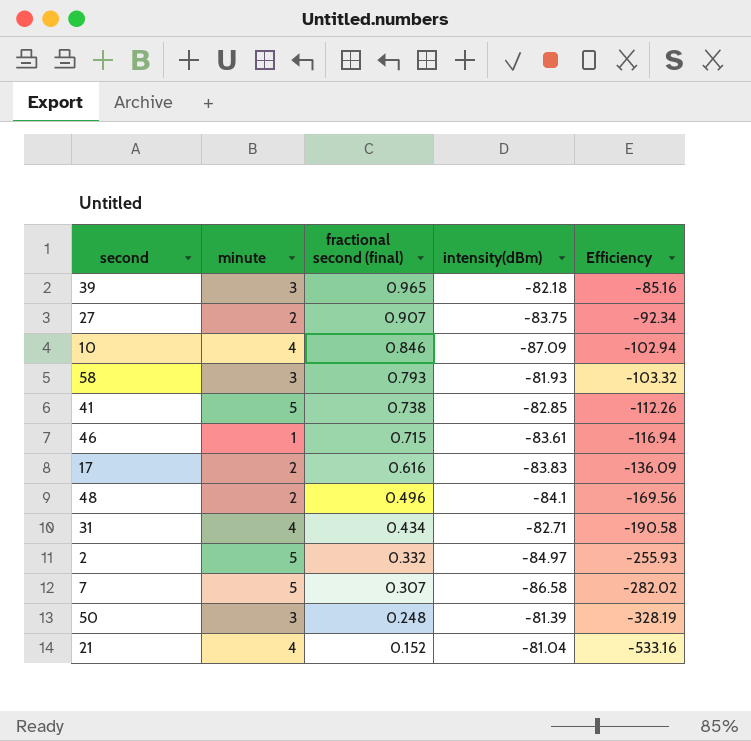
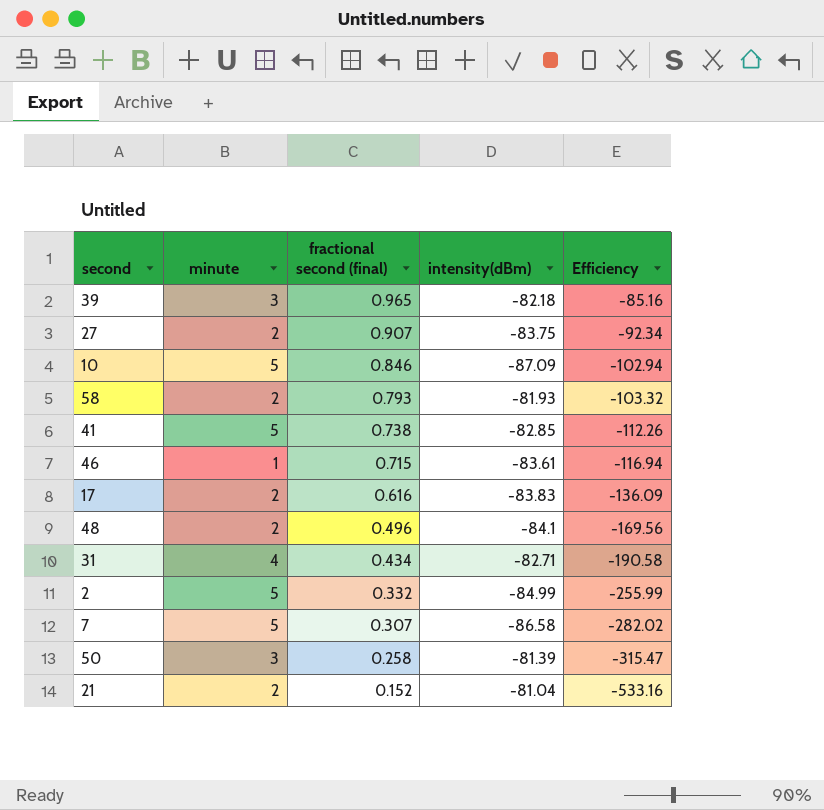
10 | minute: 4 -> 5
58 | minute: 3 -> 2
2 | intensity(dBm): -84.97 -> -84.99
2 | Efficiency: -255.93 -> -255.99
50 | fractional second (final): 0.248 -> 0.258
50 | Efficiency: -328.19 -> -315.47
21 | minute: 4 -> 2

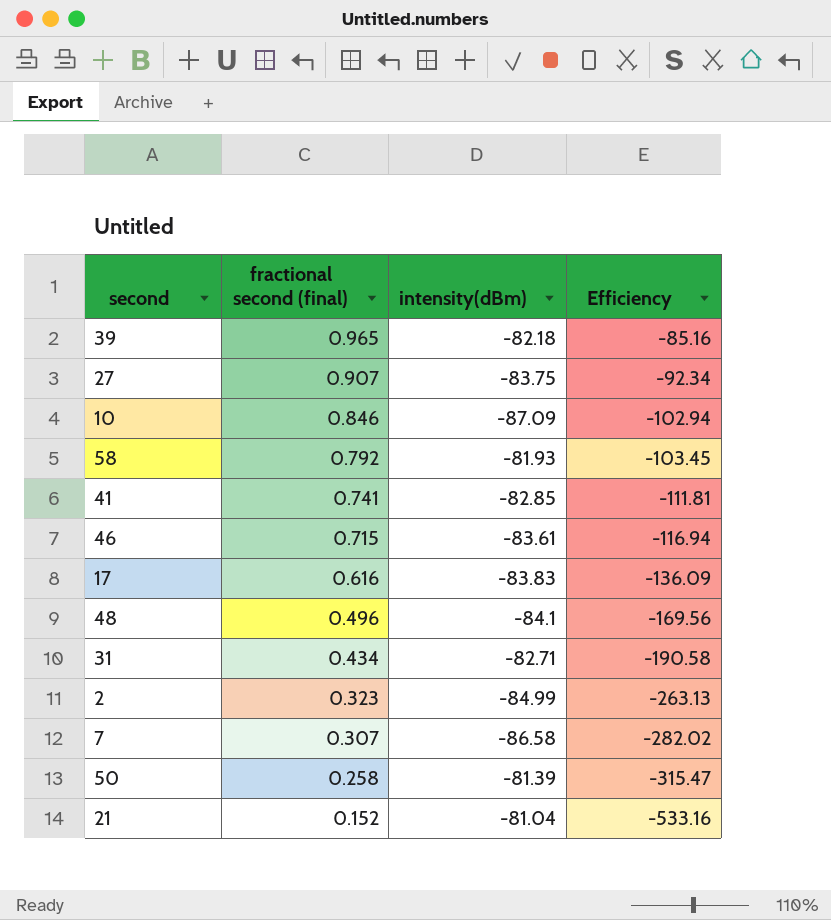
column minute | position: 2 -> none
58 | fractional second (final): 0.793 -> 0.792
58 | Efficiency: -103.32 -> -103.45
41 | fractional second (final): 0.738 -> 0.741
41 | Efficiency: -112.26 -> -111.81
2 | fractional second (final): 0.332 -> 0.323
2 | Efficiency: -255.99 -> -263.13

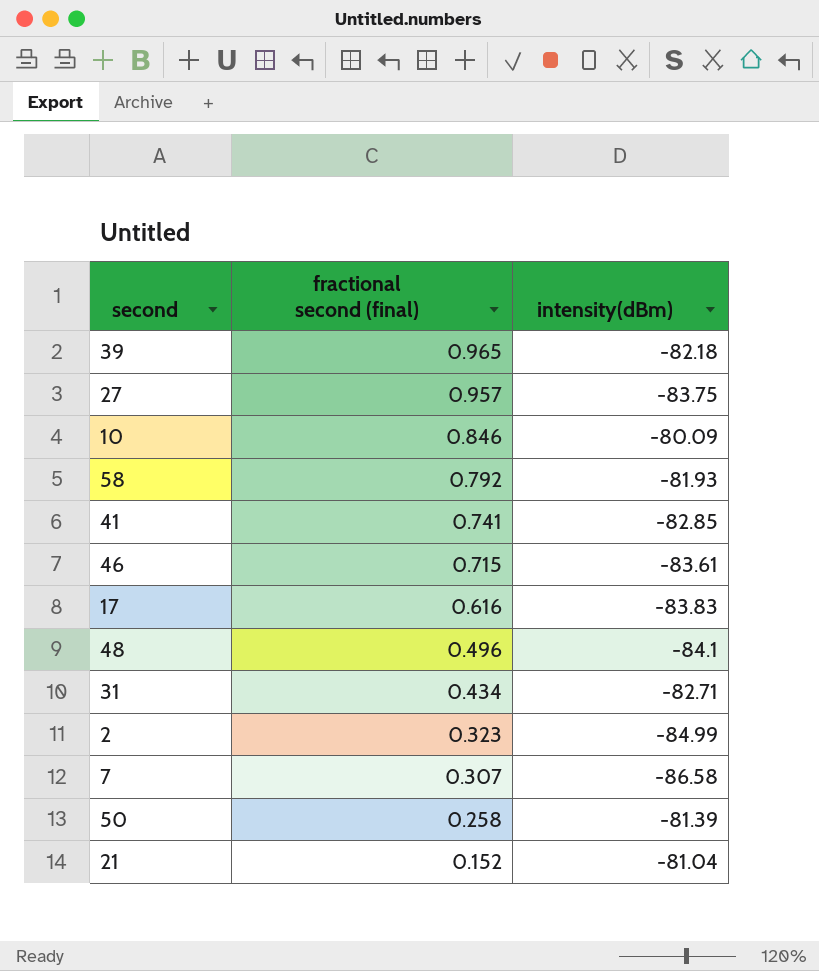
column Efficiency | formula: [intensity(dBm)] / [fractional second (final)] -> none
27 | fractional second (final): 0.907 -> 0.957
10 | intensity(dBm): -87.09 -> -80.09

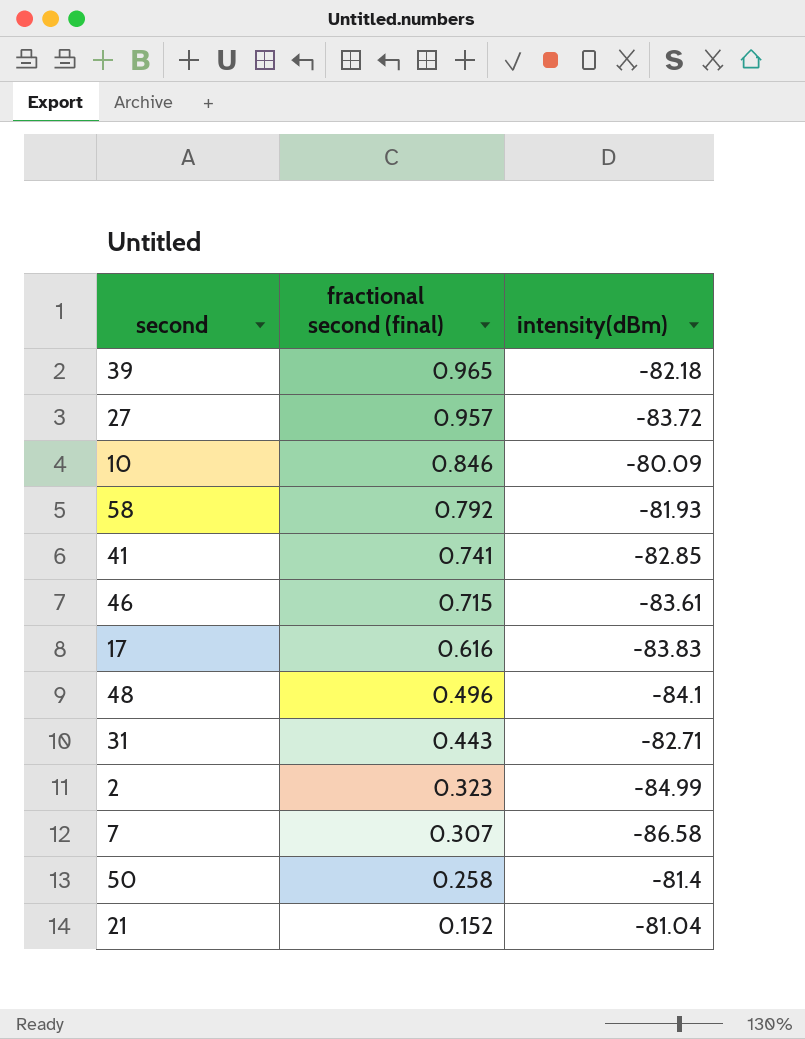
27 | intensity(dBm): -83.75 -> -83.72
31 | fractional second (final): 0.434 -> 0.443
50 | intensity(dBm): -81.39 -> -81.4

